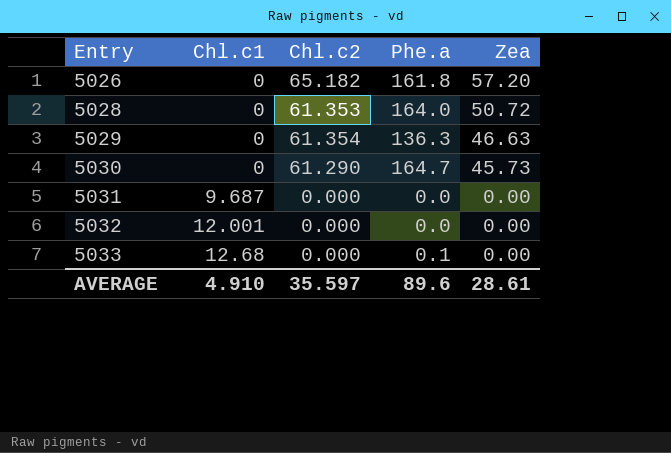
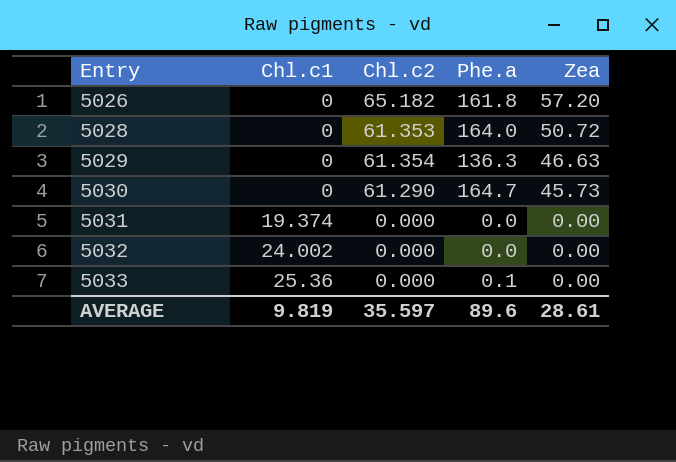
5031 | Chl.c1: 9.687 -> 19.374
5032 | Chl.c1: 12.001 -> 24.002
5033 | Chl.c1: 12.68 -> 25.36
AVERAGE | Chl.c1: 4.910 -> 9.819

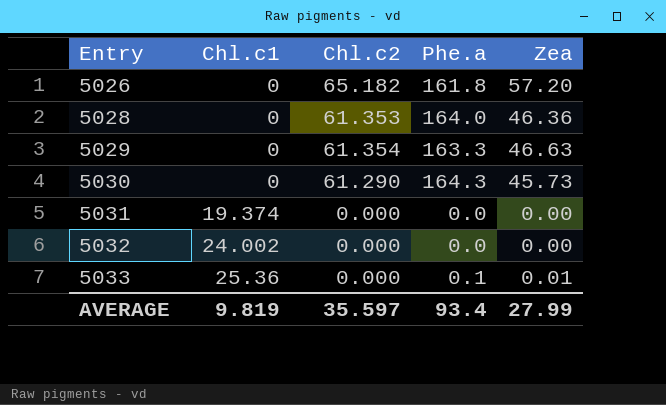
5028 | Zea: 50.72 -> 46.36
5029 | Phe.a: 136.3 -> 163.3
5030 | Phe.a: 164.7 -> 164.3
5033 | Zea: 0.00 -> 0.01
AVERAGE | Phe.a: 89.6 -> 93.4
AVERAGE | Zea: 28.61 -> 27.99

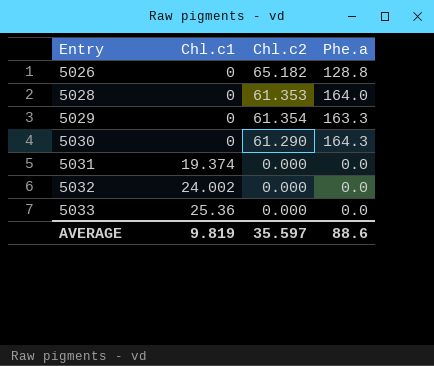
column Zea | position: 5 -> none
5026 | Phe.a: 161.8 -> 128.8
5033 | Phe.a: 0.1 -> 0.0
AVERAGE | Phe.a: 93.4 -> 88.6

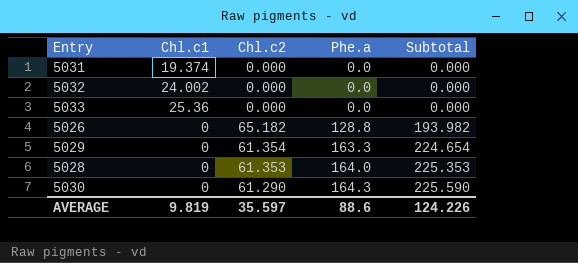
row order: Entry ascending -> Phe.a ascending
column Subtotal | formula: none -> [Chl.c2] + [Phe.a]

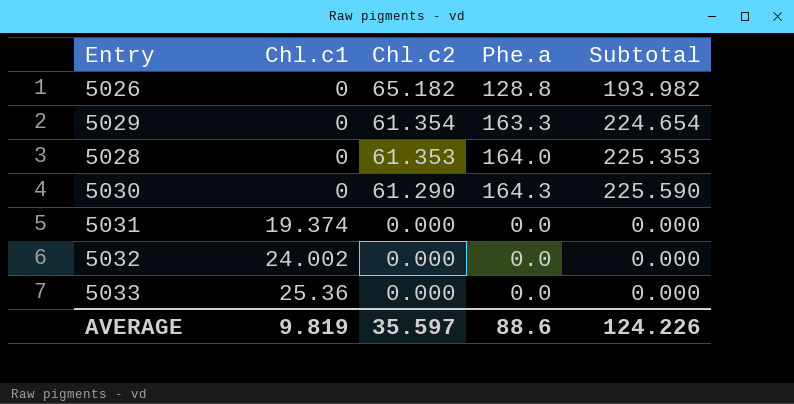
row order: Phe.a ascending -> Chl.c1 ascending

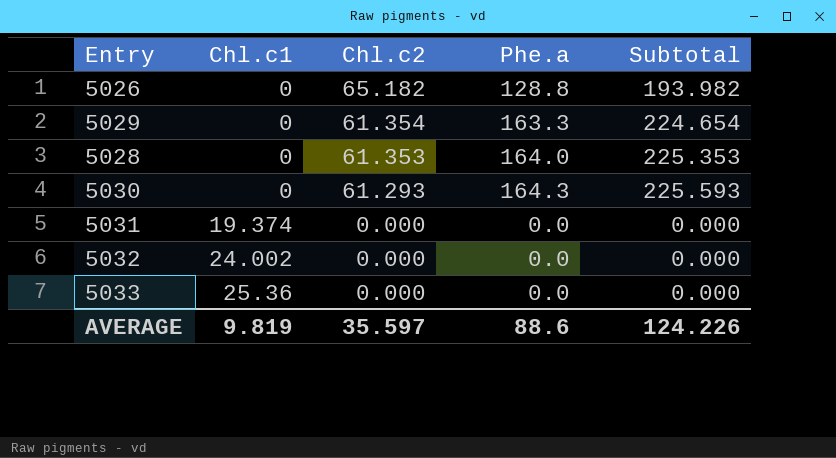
5030 | Chl.c2: 61.290 -> 61.293
5030 | Subtotal: 225.590 -> 225.593

